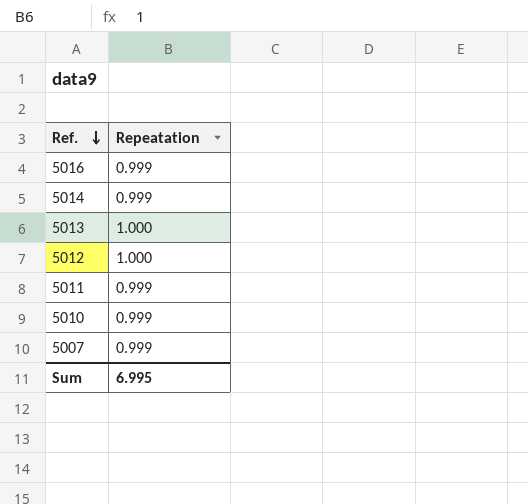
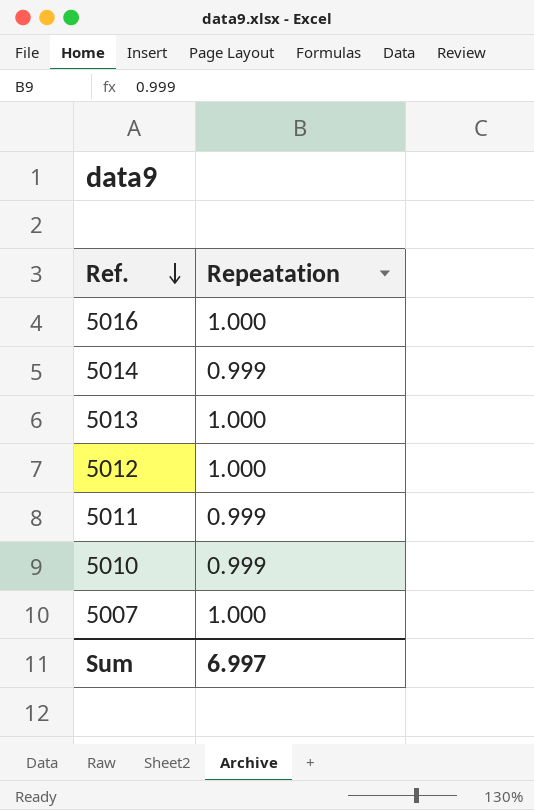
5016 | Repeatation: 0.999 -> 1.000
5007 | Repeatation: 0.999 -> 1.000
Sum | Repeatation: 6.995 -> 6.997

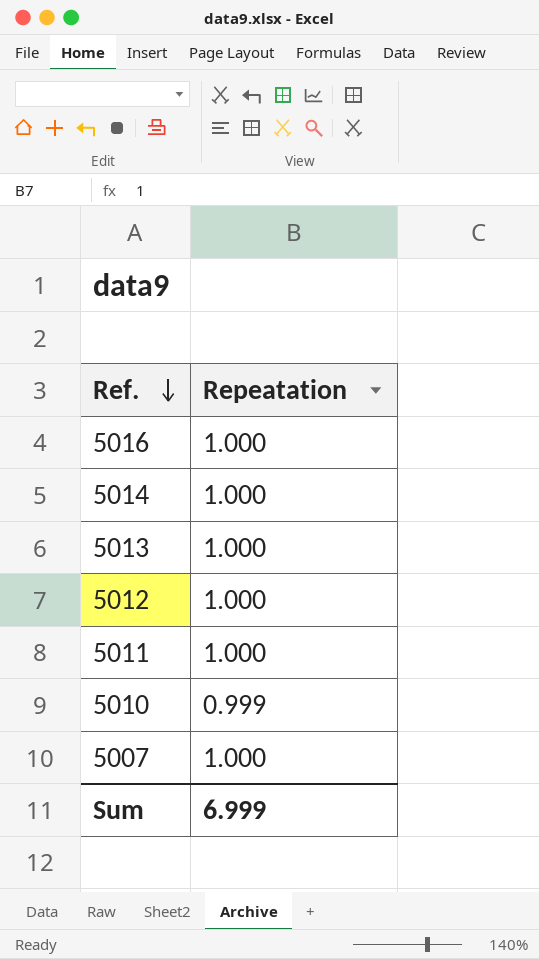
5014 | Repeatation: 0.999 -> 1.000
5011 | Repeatation: 0.999 -> 1.000
Sum | Repeatation: 6.997 -> 6.999

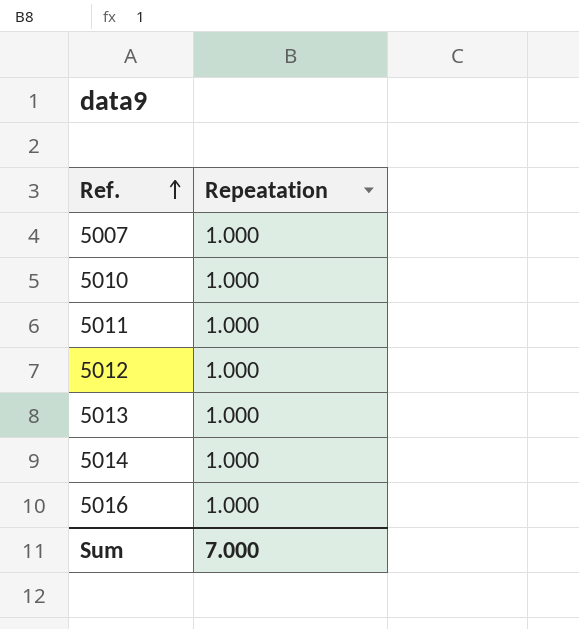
row order: Ref. descending -> Ref. ascending
5010 | Repeatation: 0.999 -> 1.000
Sum | Repeatation: 6.999 -> 7.000

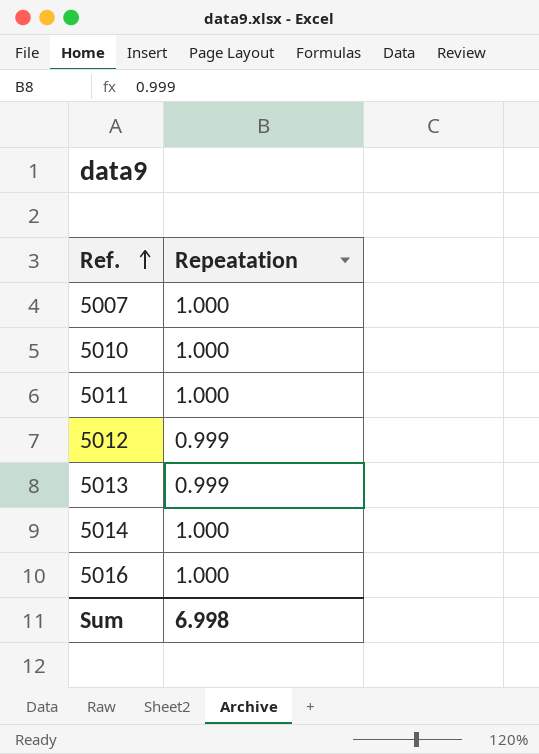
5012 | Repeatation: 1.000 -> 0.999
5013 | Repeatation: 1.000 -> 0.999
Sum | Repeatation: 7.000 -> 6.998

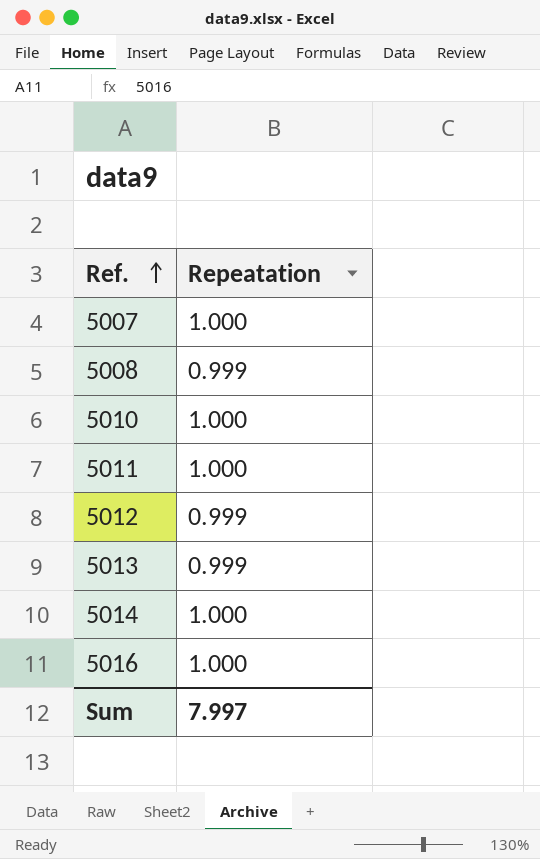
row 5008: none -> 0.999
Sum | Repeatation: 6.998 -> 7.997

